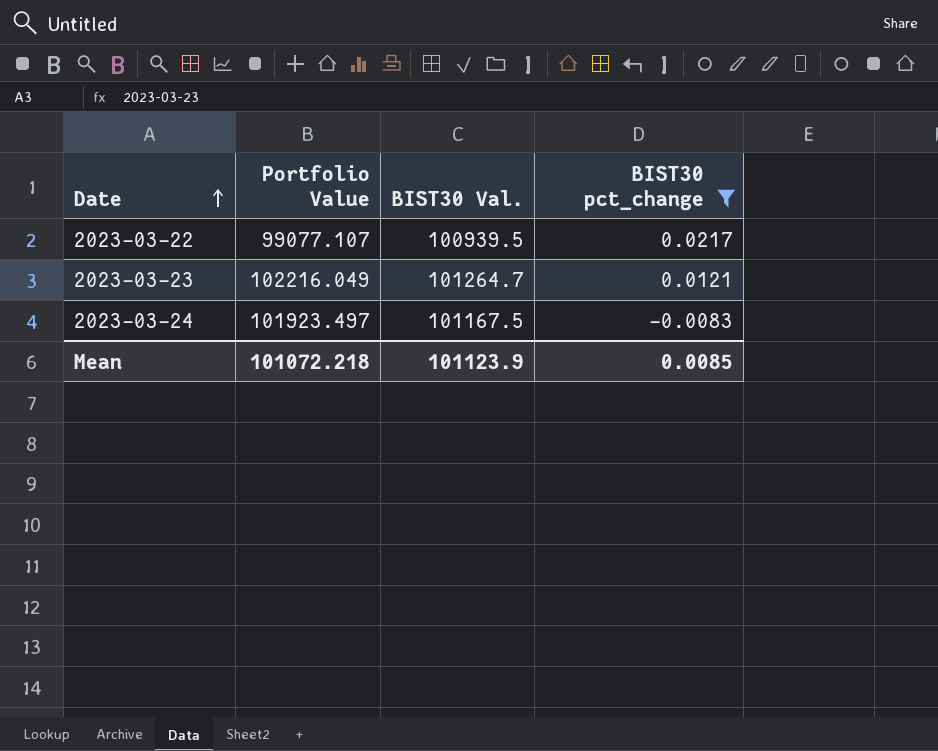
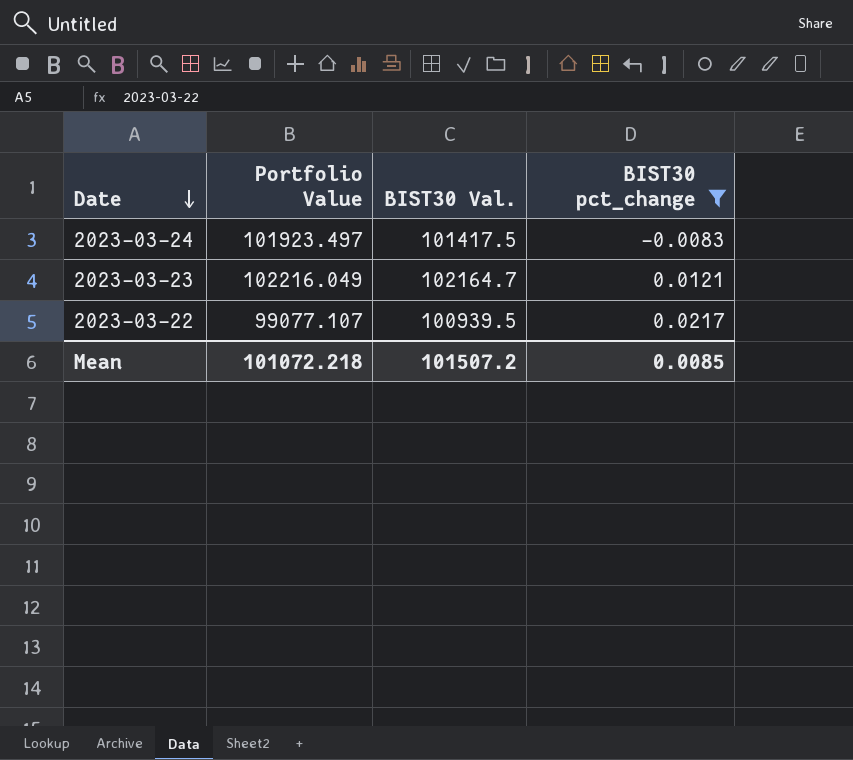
row order: Date ascending -> Date descending
2023-03-24 | BIST30 Val.: 101167.5 -> 101417.5
2023-03-23 | BIST30 Val.: 101264.7 -> 102164.7
Mean | BIST30 Val.: 101123.9 -> 101507.2

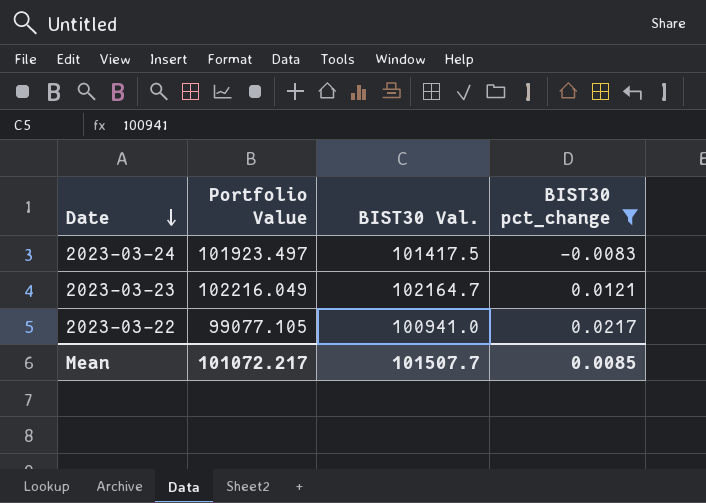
2023-03-22 | Portfolio Value: 99077.107 -> 99077.105
2023-03-22 | BIST30 Val.: 100939.5 -> 100941.0
Mean | Portfolio Value: 101072.218 -> 101072.217
Mean | BIST30 Val.: 101507.2 -> 101507.7

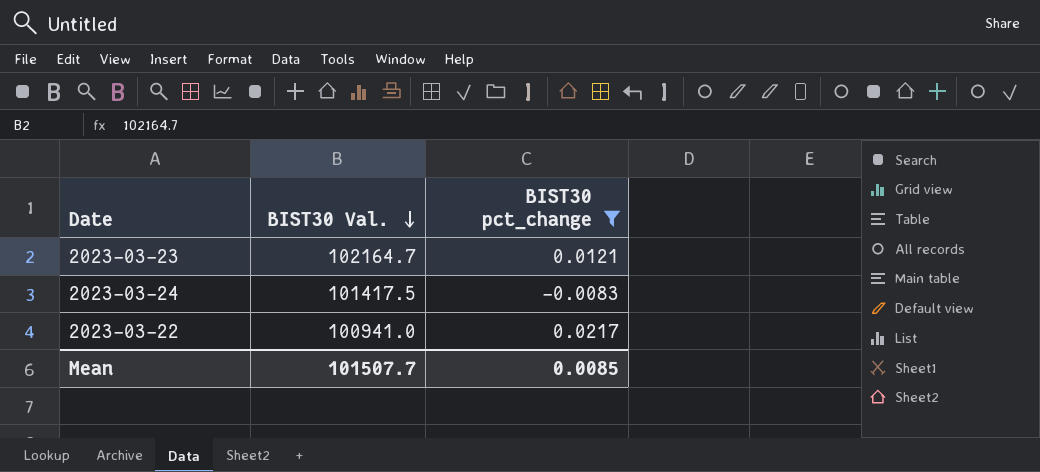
row order: Date descending -> BIST30 Val. descending
column Portfolio Value | position: 2 -> none

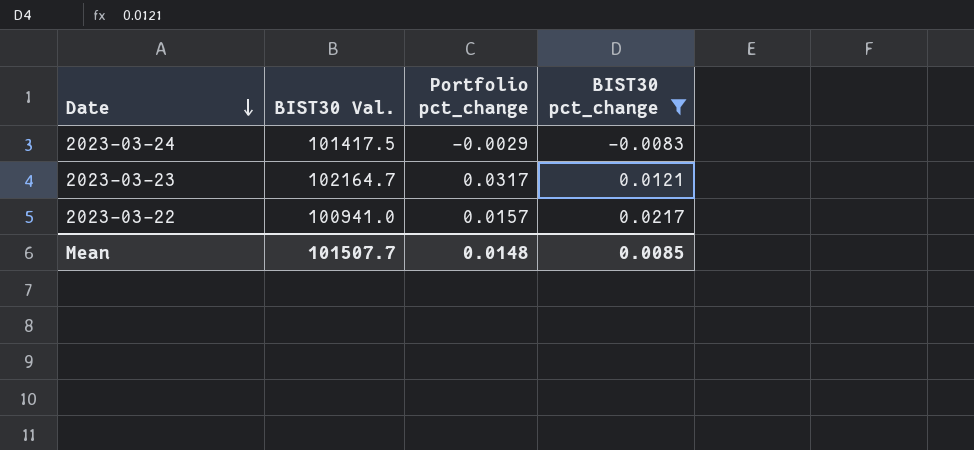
row order: BIST30 Val. descending -> Date descending
column Portfolio pct_change | position: none -> 3

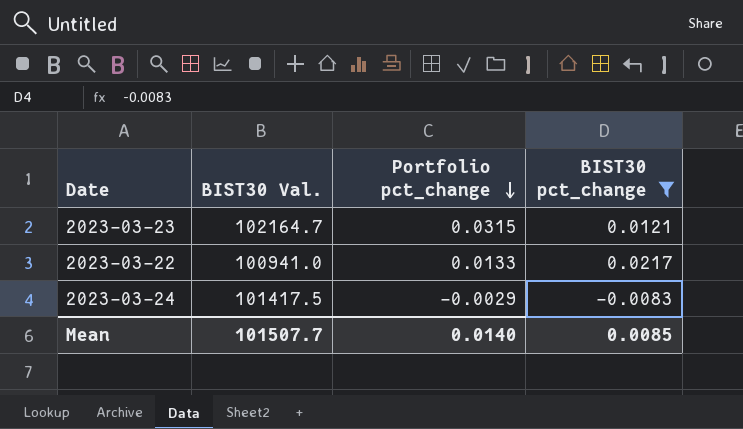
row order: Date descending -> Portfolio pct_change descending
2023-03-23 | Portfolio pct_change: 0.0317 -> 0.0315
2023-03-22 | Portfolio pct_change: 0.0157 -> 0.0133
Mean | Portfolio pct_change: 0.0148 -> 0.0140

